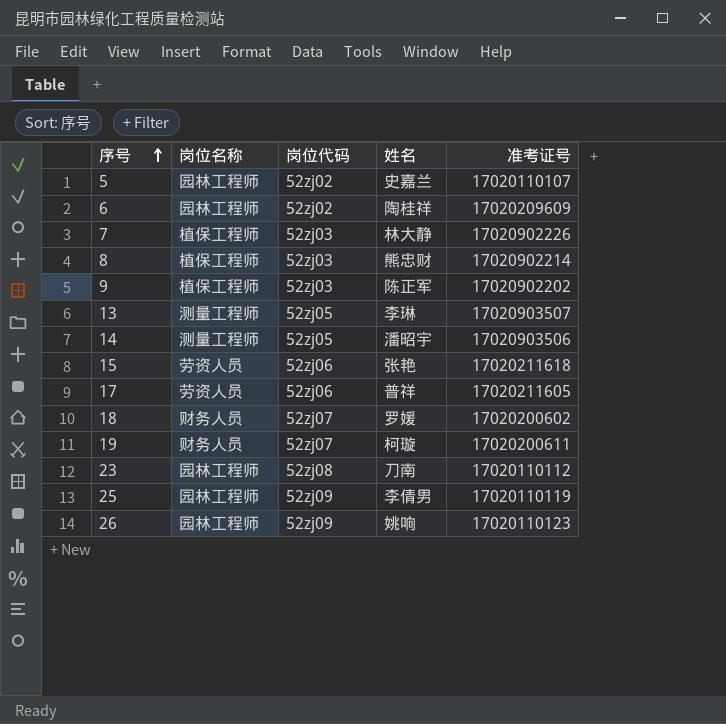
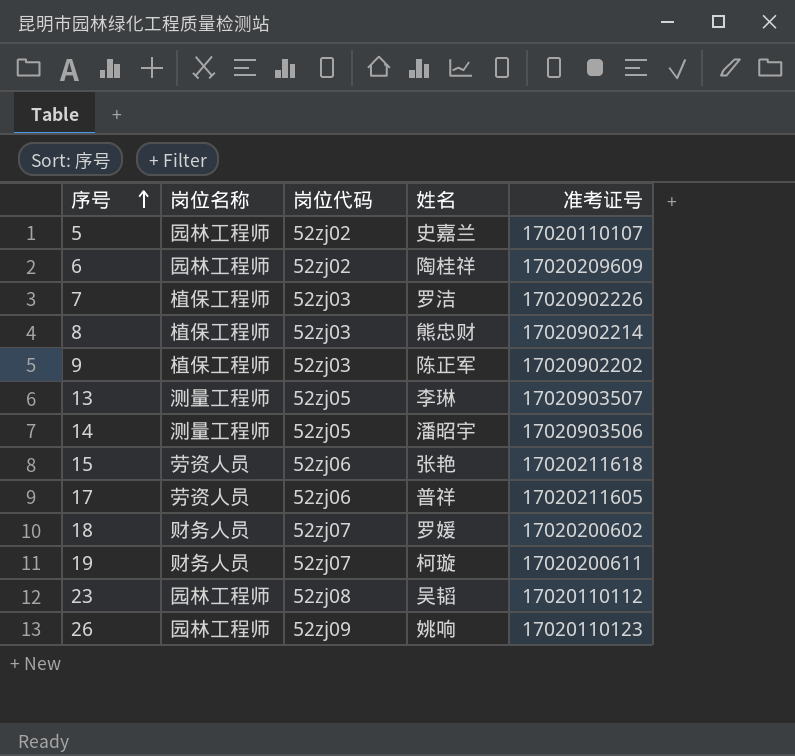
row 25: 园林工程师 | 52zj09 | 李倩男 | 17020110119 -> none
7 | 姓名: 林大静 -> 罗洁
23 | 姓名: 刀南 -> 吴韬

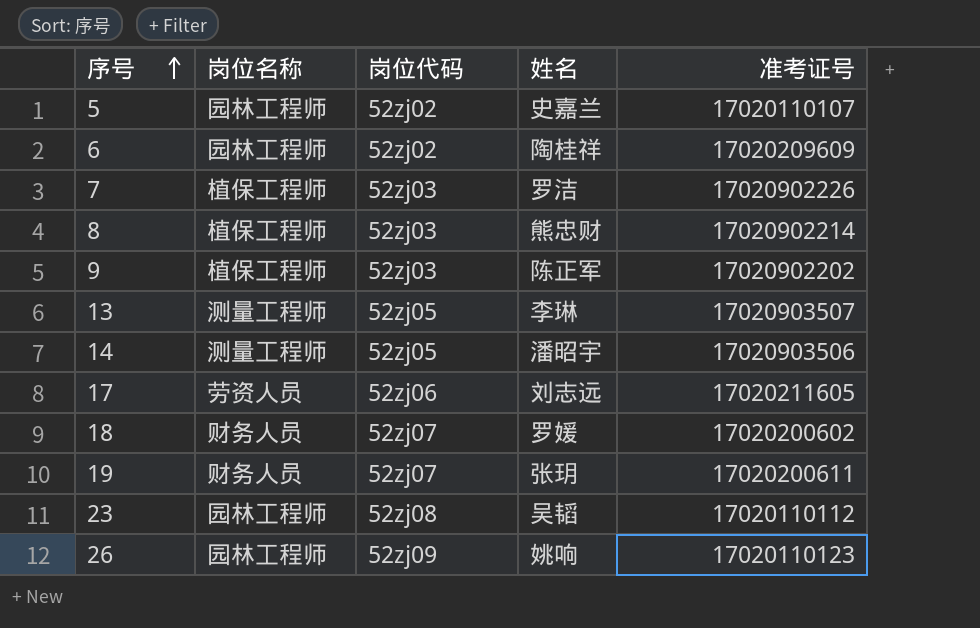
row 15: 劳资人员 | 52zj06 | 张艳 | 17020211618 -> none
17 | 姓名: 普祥 -> 刘志远
19 | 姓名: 柯璇 -> 张玥

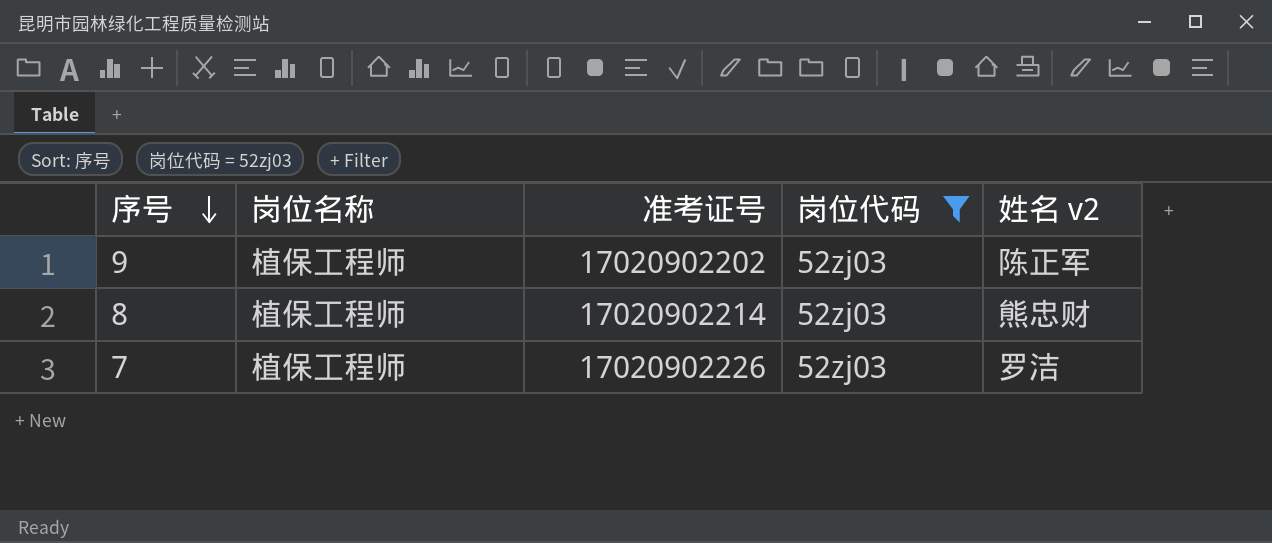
filter: none -> 岗位代码 = 52zj03
row order: 序号 ascending -> 序号 descending
column 准考证号 | position: 5 -> 3
column name: 姓名 -> 姓名 v2

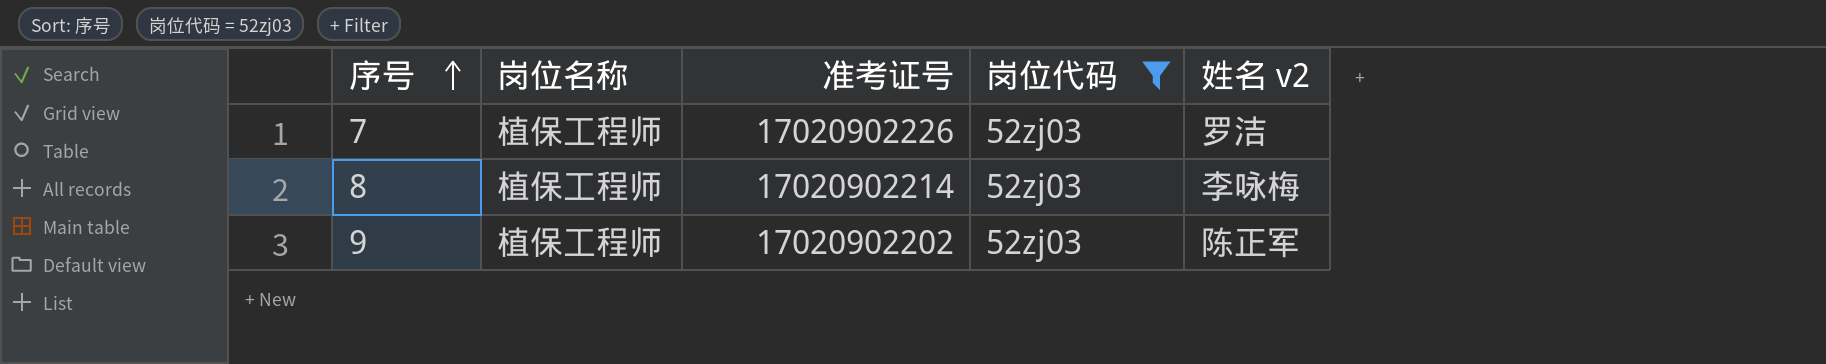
row order: 序号 descending -> 序号 ascending
8 | 姓名 v2: 熊忠财 -> 李咏梅

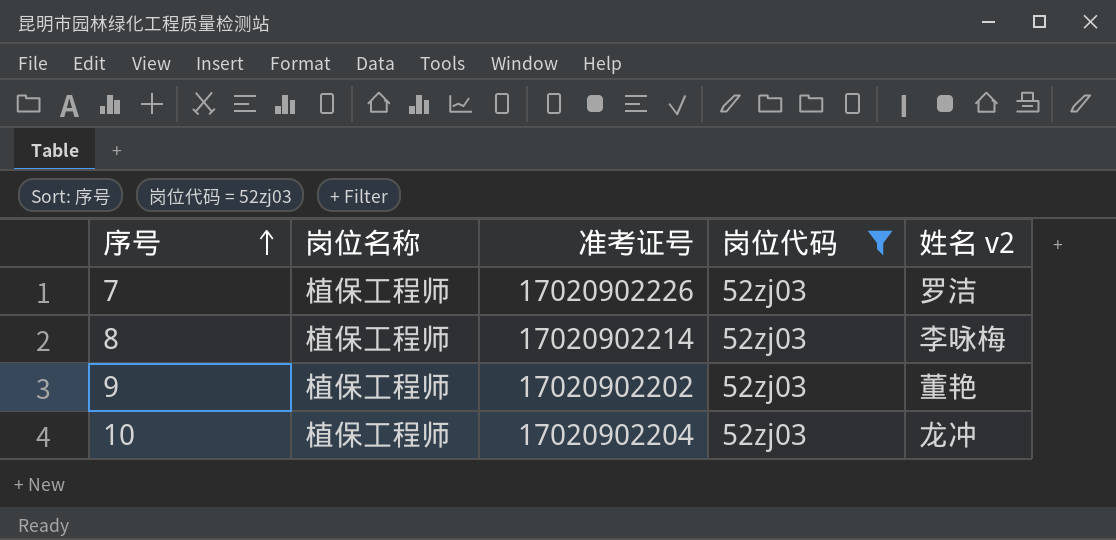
9 | 姓名 v2: 陈正军 -> 董艳
row 10: none -> 植保工程师 | 17020902204 | 52zj03 | 龙冲

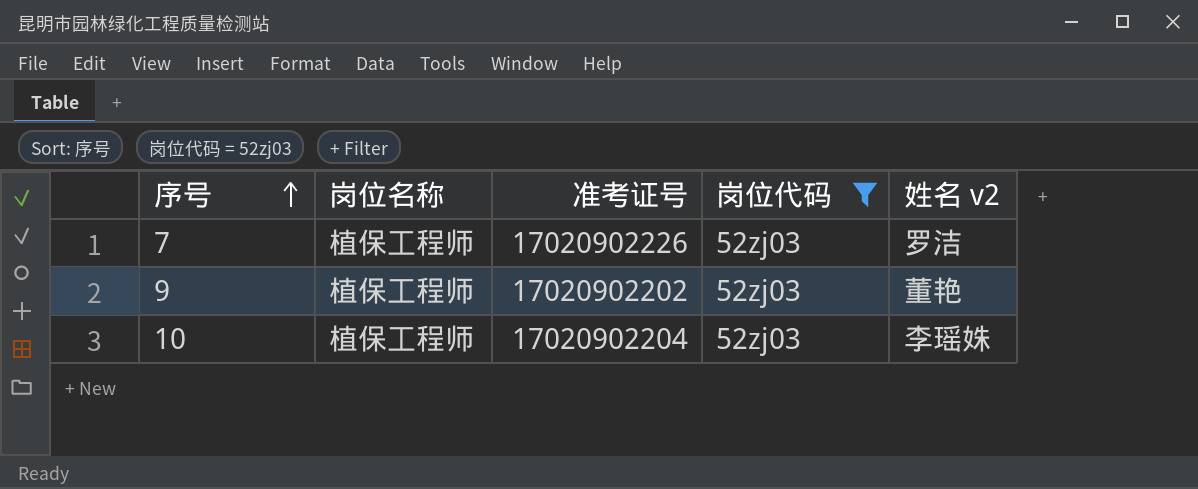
row 8: 植保工程师 | 17020902214 | 52zj03 | 李咏梅 -> none
10 | 姓名 v2: 龙冲 -> 李瑶姝

